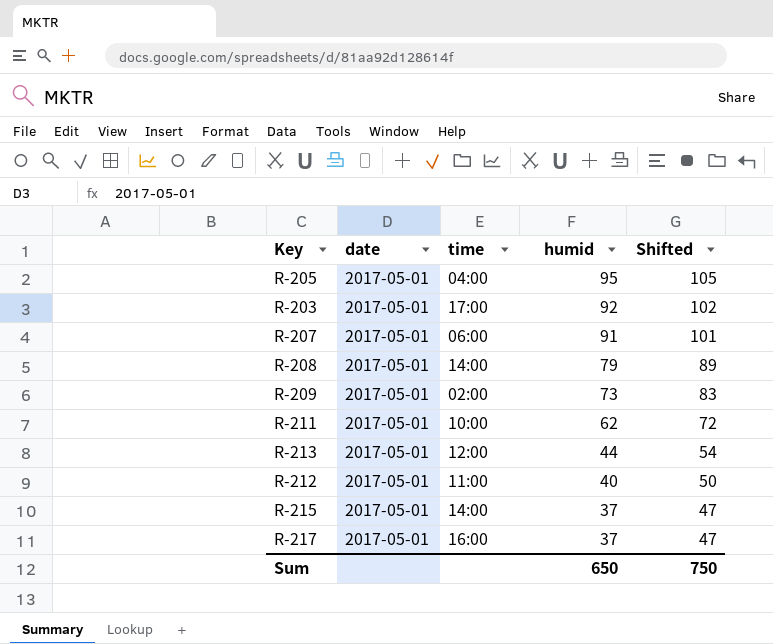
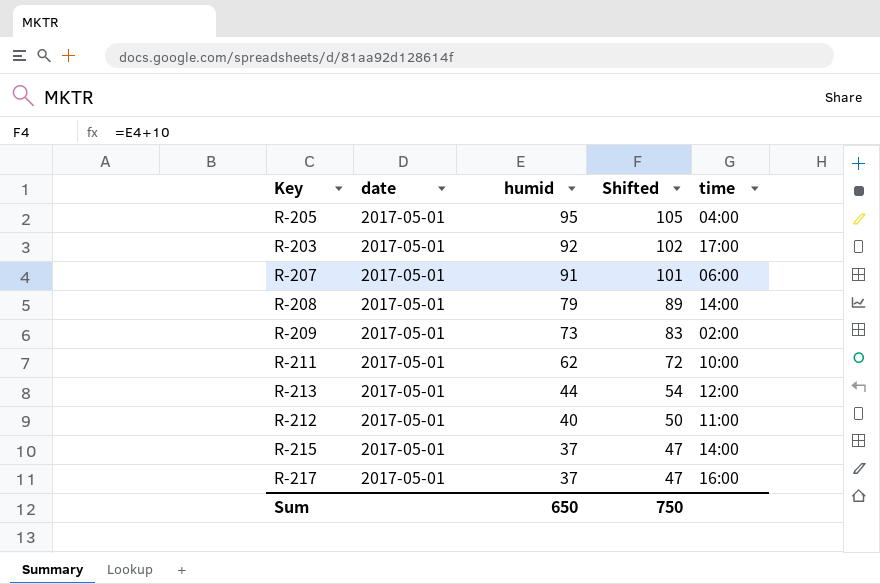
column time | position: 3 -> 5

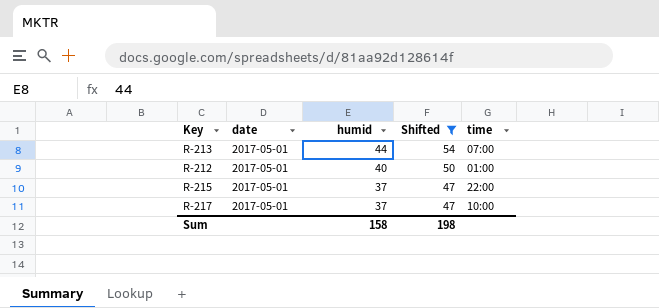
filter: none -> Shifted <= 54
R-213 | time: 12:00 -> 07:00
R-212 | time: 11:00 -> 01:00
R-215 | time: 14:00 -> 22:00
R-217 | time: 16:00 -> 10:00
Sum | humid: 650 -> 158
Sum | Shifted: 750 -> 198

